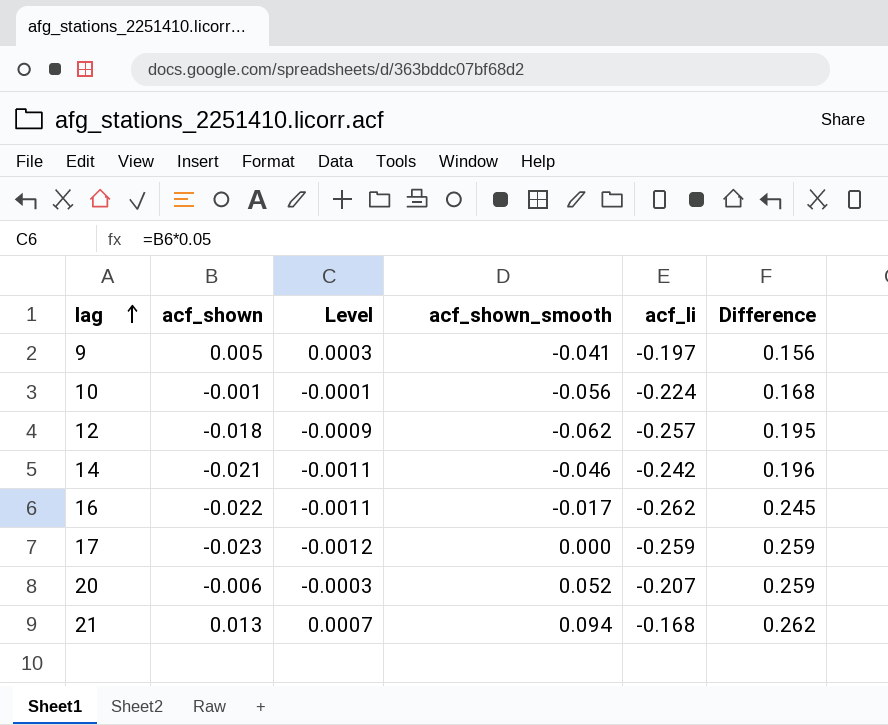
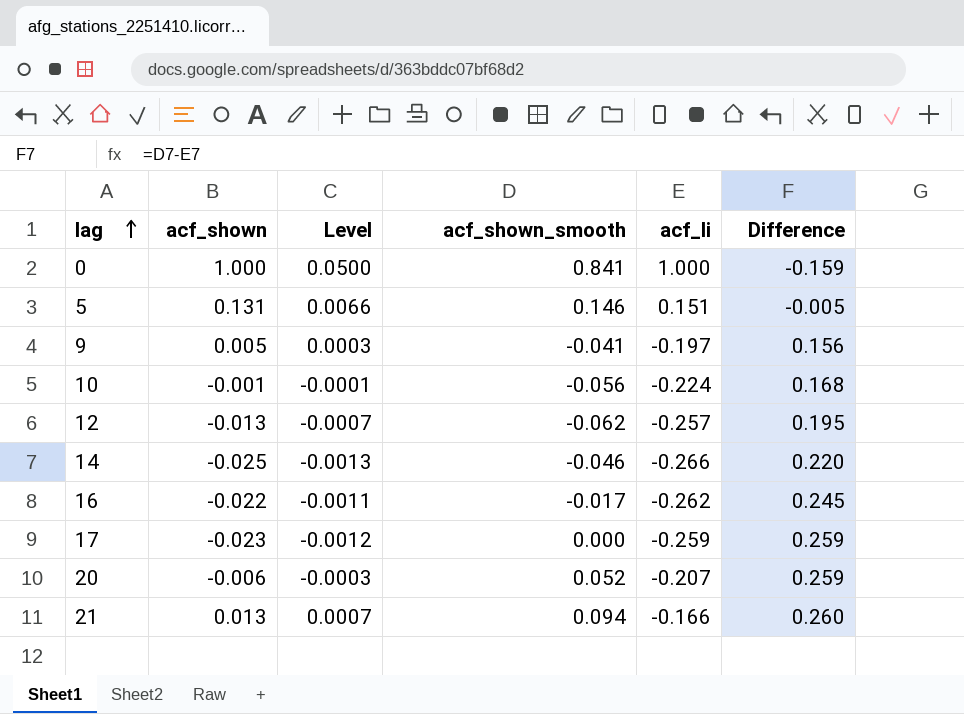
row 0: none -> 1.000 | 0.0500 | 0.841 | 1.000 | -0.159
row 5: none -> 0.131 | 0.0066 | 0.146 | 0.151 | -0.005
12 | acf_shown: -0.018 -> -0.013
12 | Level: -0.0009 -> -0.0007
14 | acf_shown: -0.021 -> -0.025
14 | Level: -0.0011 -> -0.0013
14 | acf_li: -0.242 -> -0.266
14 | Difference: 0.196 -> 0.220
21 | acf_li: -0.168 -> -0.166
21 | Difference: 0.262 -> 0.260

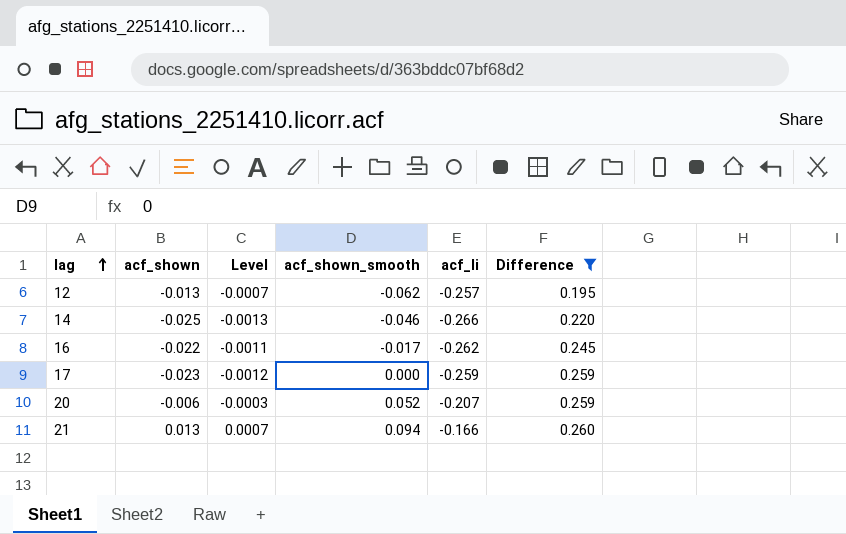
filter: none -> Difference >= 0.195

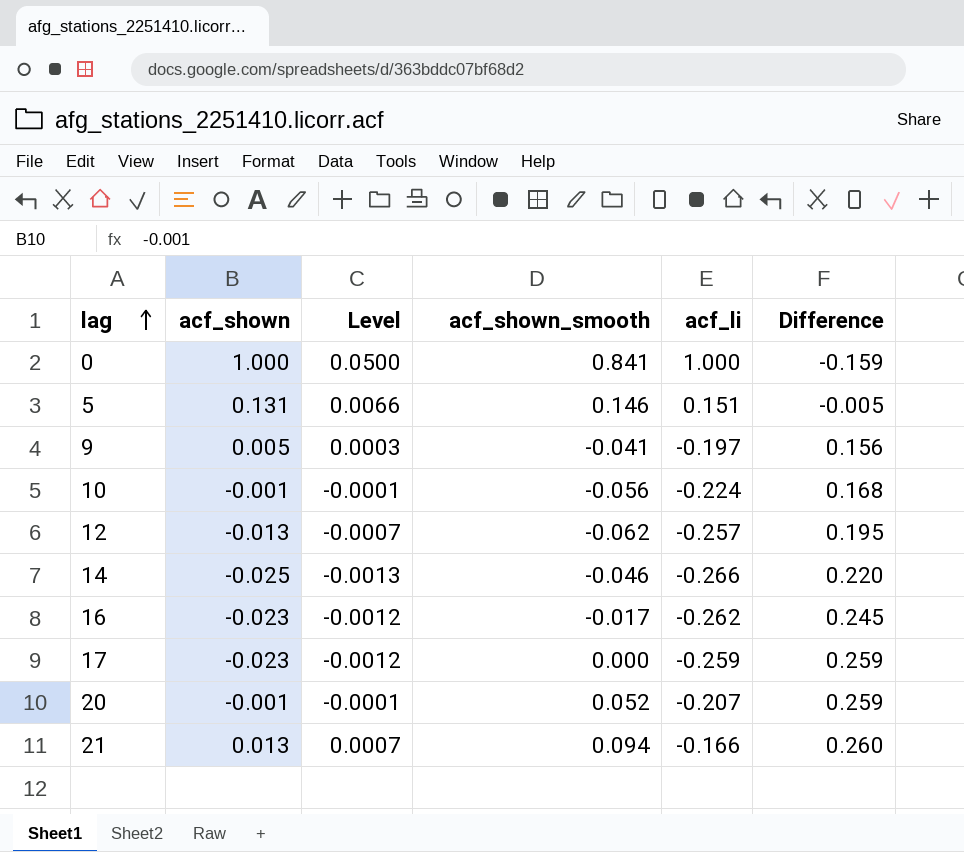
filter: Difference >= 0.195 -> none
16 | acf_shown: -0.022 -> -0.023
16 | Level: -0.0011 -> -0.0012
20 | acf_shown: -0.006 -> -0.001
20 | Level: -0.0003 -> -0.0001

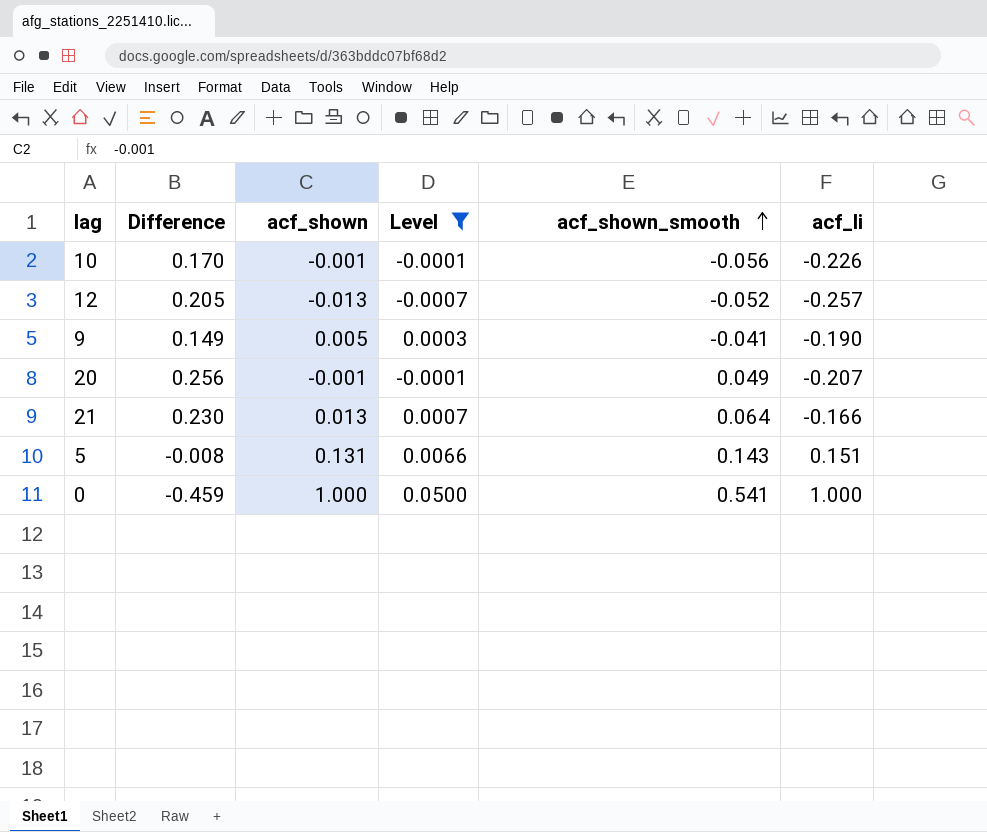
filter: none -> Level >= -0.0007
row order: lag ascending -> acf_shown_smooth ascending
column Difference | position: 6 -> 2
10 | Difference: 0.168 -> 0.170
10 | acf_li: -0.224 -> -0.226
12 | Difference: 0.195 -> 0.205
12 | acf_shown_smooth: -0.062 -> -0.052
9 | Difference: 0.156 -> 0.149
9 | acf_li: -0.197 -> -0.190
20 | Difference: 0.259 -> 0.256
20 | acf_shown_smooth: 0.052 -> 0.049
21 | Difference: 0.260 -> 0.230
21 | acf_shown_smooth: 0.094 -> 0.064
5 | Difference: -0.005 -> -0.008
5 | acf_shown_smooth: 0.146 -> 0.143
0 | Difference: -0.159 -> -0.459
0 | acf_shown_smooth: 0.841 -> 0.541

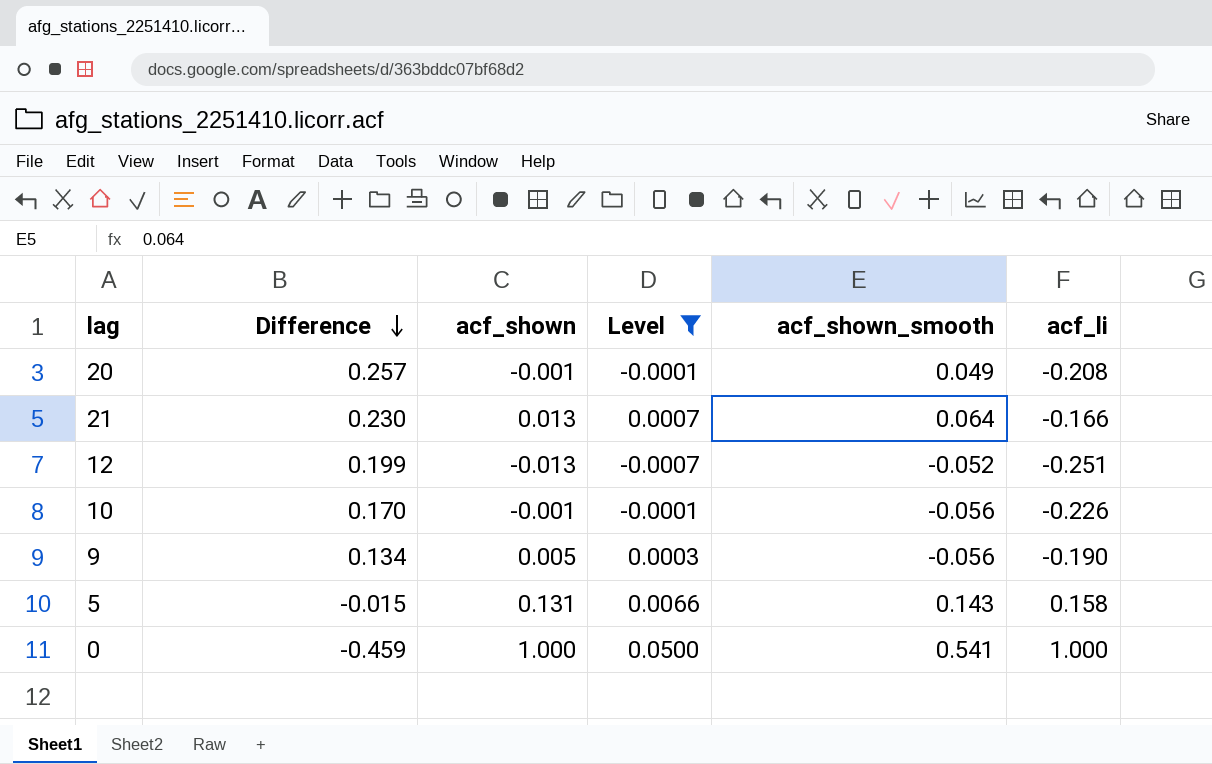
row order: acf_shown_smooth ascending -> Difference descending
20 | Difference: 0.256 -> 0.257
20 | acf_li: -0.207 -> -0.208
12 | Difference: 0.205 -> 0.199
12 | acf_li: -0.257 -> -0.251
9 | Difference: 0.149 -> 0.134
9 | acf_shown_smooth: -0.041 -> -0.056
5 | Difference: -0.008 -> -0.015
5 | acf_li: 0.151 -> 0.158

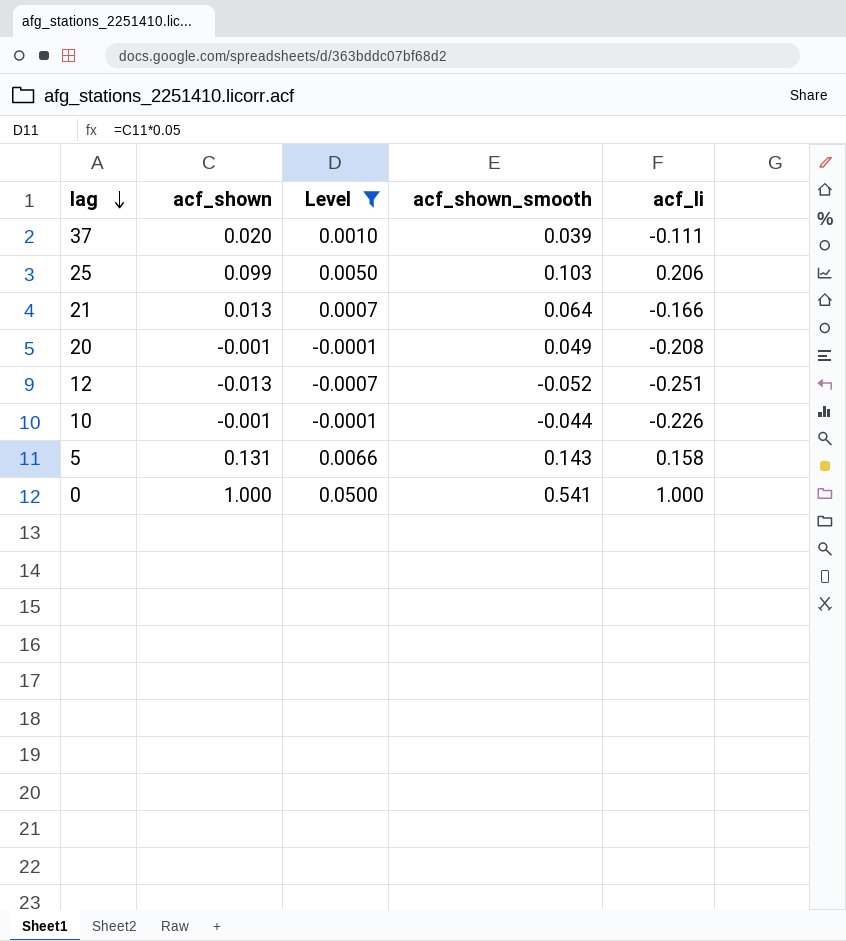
row order: Difference descending -> lag descending
column Difference | formula: [acf_shown_smooth] - [acf_li] -> none
row 9: 0.134 | 0.005 | 0.0003 | -0.056 | -0.190 -> none
row 37: none -> 0.020 | 0.0010 | 0.039 | -0.111
row 25: none -> 0.099 | 0.0050 | 0.103 | 0.206
10 | acf_shown_smooth: -0.056 -> -0.044

